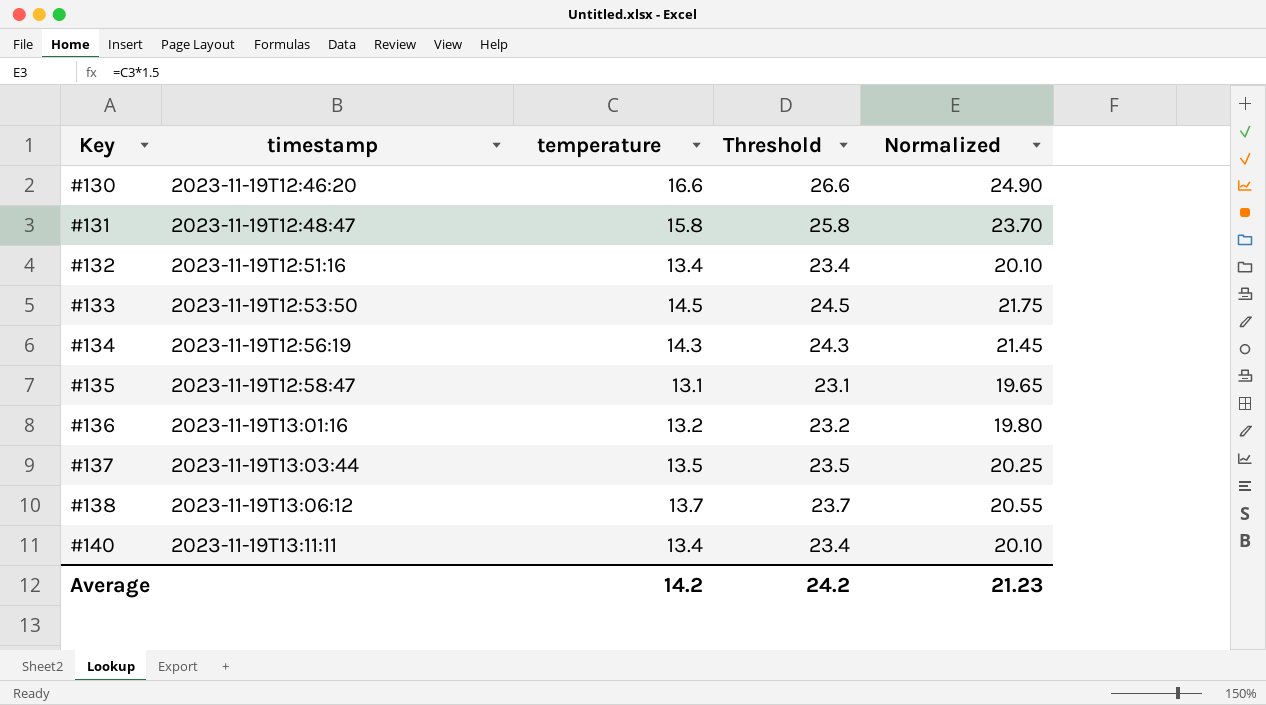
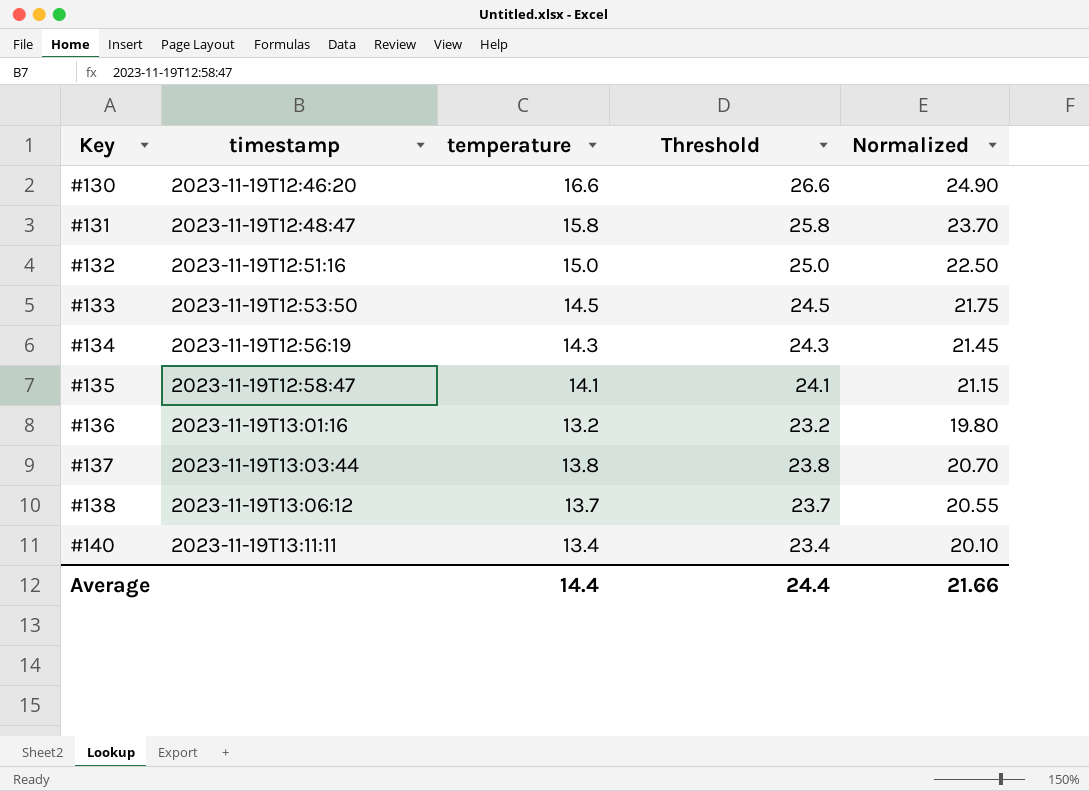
#132 | temperature: 13.4 -> 15.0
#132 | Threshold: 23.4 -> 25.0
#132 | Normalized: 20.10 -> 22.50
#135 | temperature: 13.1 -> 14.1
#135 | Threshold: 23.1 -> 24.1
#135 | Normalized: 19.65 -> 21.15
#137 | temperature: 13.5 -> 13.8
#137 | Threshold: 23.5 -> 23.8
#137 | Normalized: 20.25 -> 20.70
Average | temperature: 14.2 -> 14.4
Average | Threshold: 24.2 -> 24.4
Average | Normalized: 21.23 -> 21.66

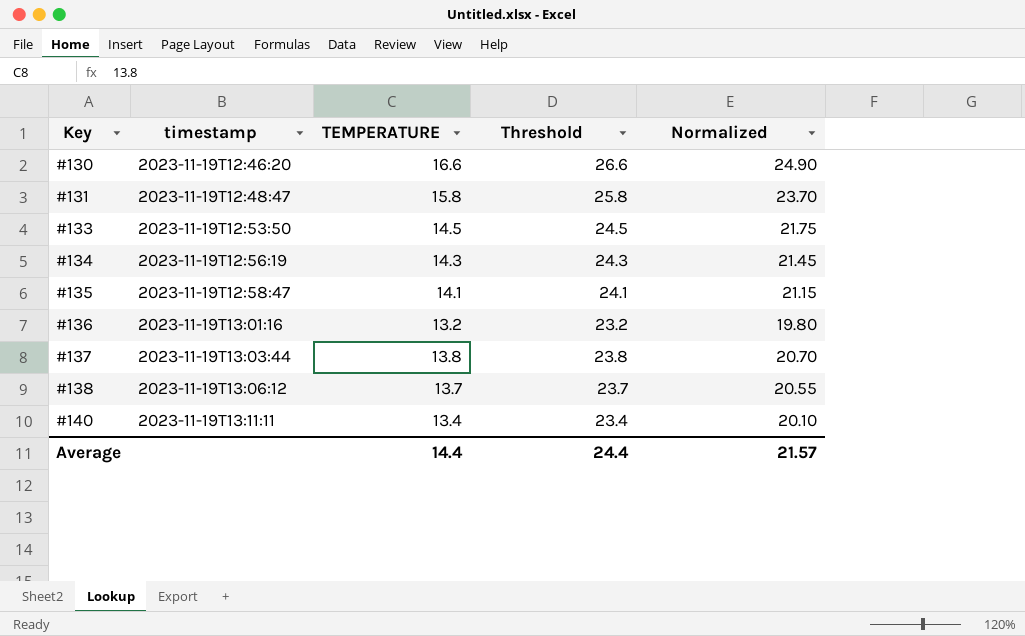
column name: temperature -> TEMPERATURE
row #132: 2023-11-19T12:51:16 | 15.0 | 25.0 | 22.50 -> none
Average | Normalized: 21.66 -> 21.57

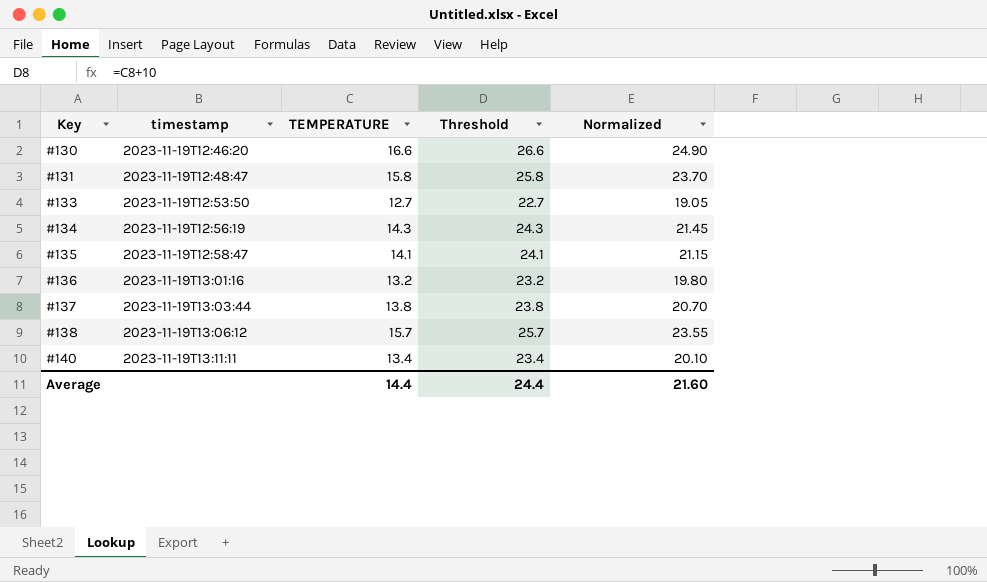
#133 | TEMPERATURE: 14.5 -> 12.7
#133 | Threshold: 24.5 -> 22.7
#133 | Normalized: 21.75 -> 19.05
#138 | TEMPERATURE: 13.7 -> 15.7
#138 | Threshold: 23.7 -> 25.7
#138 | Normalized: 20.55 -> 23.55
Average | Normalized: 21.57 -> 21.60

